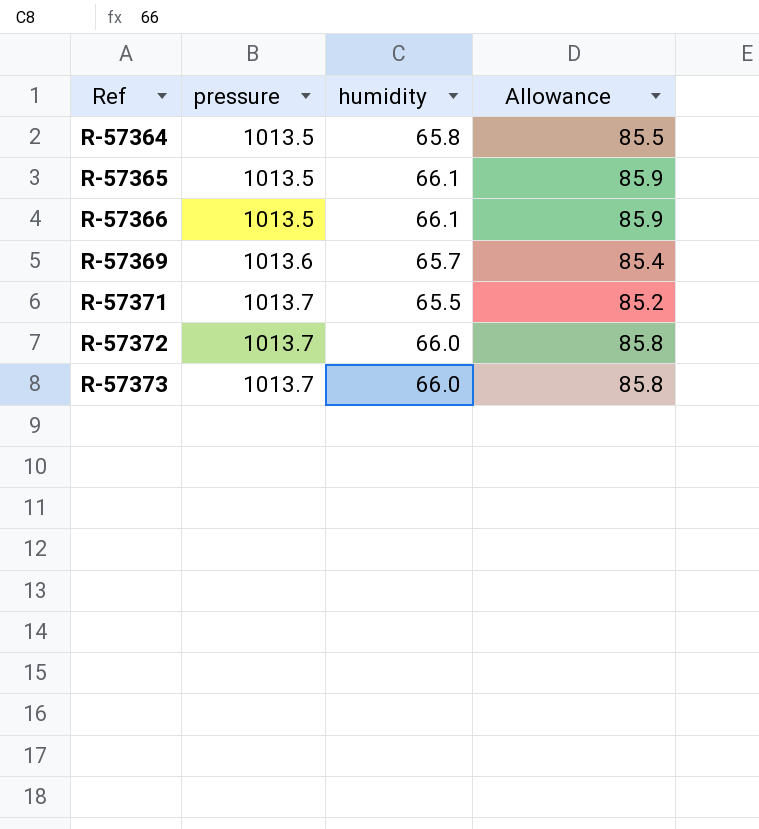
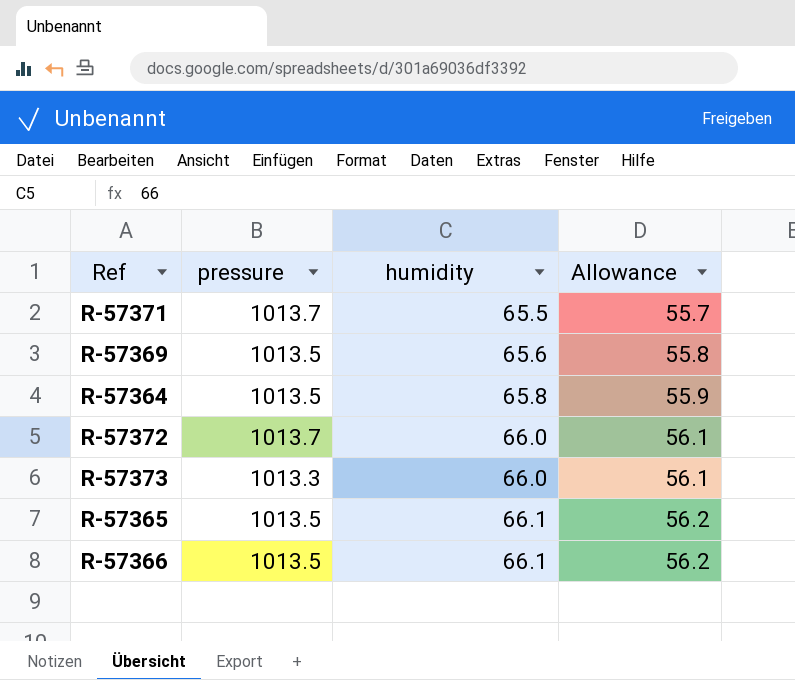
row order: Ref ascending -> humidity ascending
column Allowance | formula: [humidity] * 1.3 -> [humidity] * 0.85
R-57369 | pressure: 1013.6 -> 1013.5
R-57369 | humidity: 65.7 -> 65.6
R-57373 | pressure: 1013.7 -> 1013.3

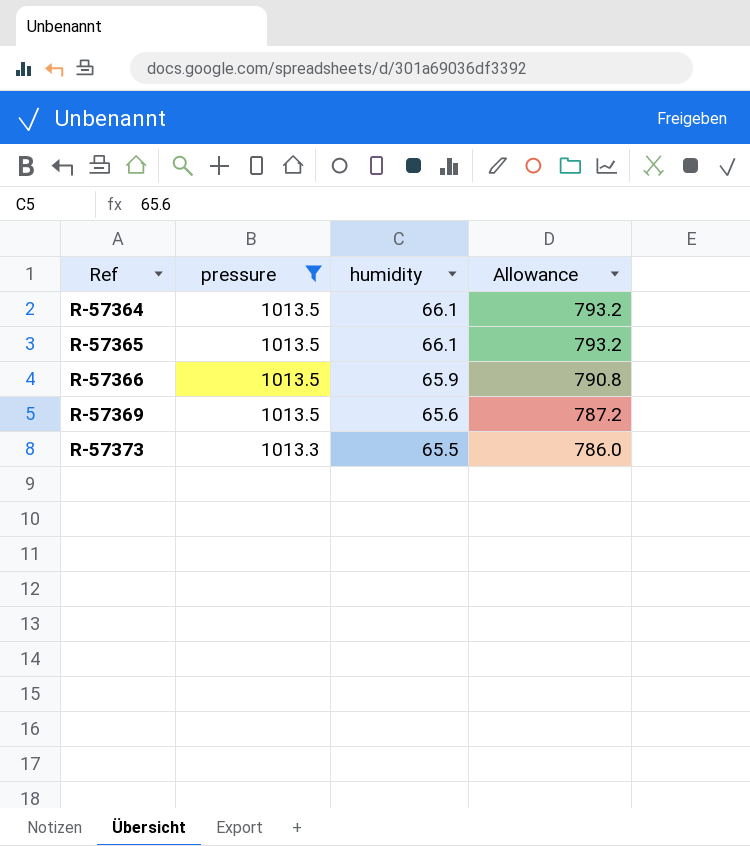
filter: none -> pressure != 1013.7
row order: humidity ascending -> Ref ascending
column Allowance | formula: [humidity] * 0.85 -> [humidity] * 12
R-57364 | humidity: 65.8 -> 66.1
R-57366 | humidity: 66.1 -> 65.9
R-57373 | humidity: 66.0 -> 65.5

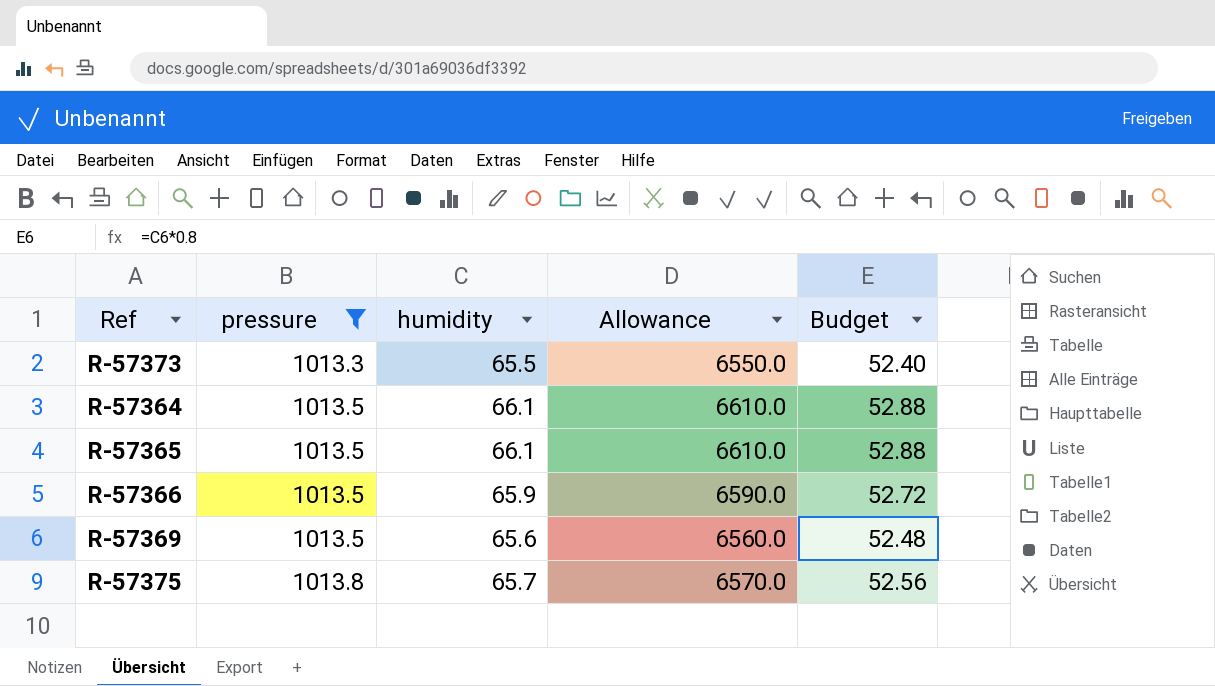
row order: Ref ascending -> pressure ascending
column Allowance | formula: [humidity] * 12 -> [humidity] * 100
column Budget | formula: none -> [humidity] * 0.8
row R-57375: none -> 1013.8 | 65.7 | 6570.0 | 52.56

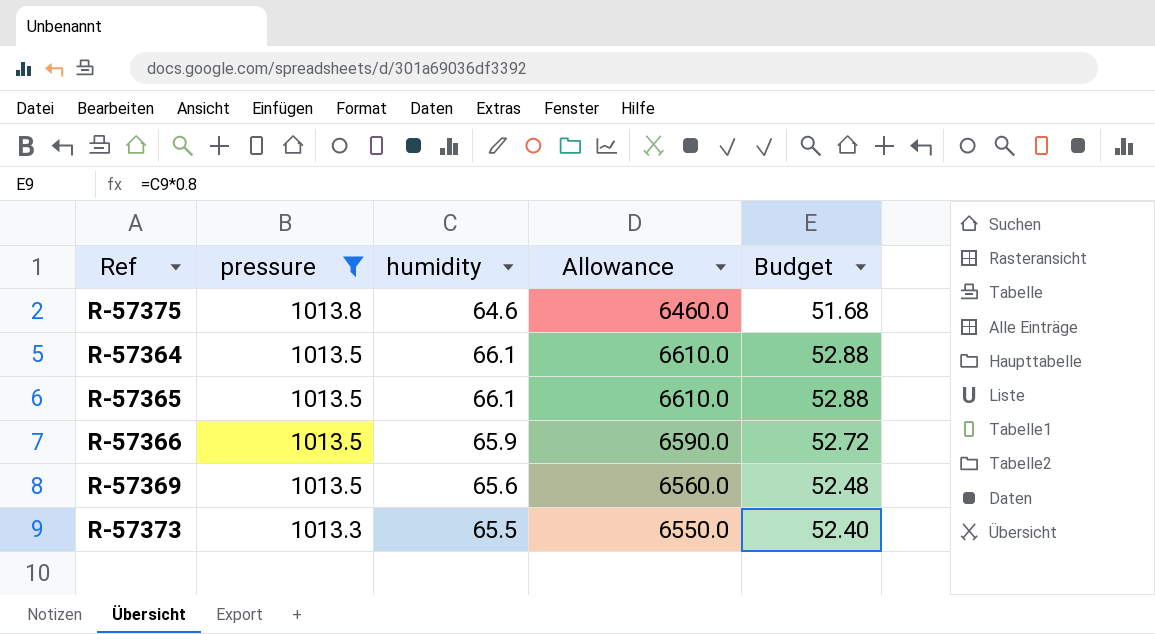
row order: pressure ascending -> pressure descending
R-57375 | humidity: 65.7 -> 64.6
R-57375 | Allowance: 6570.0 -> 6460.0
R-57375 | Budget: 52.56 -> 51.68

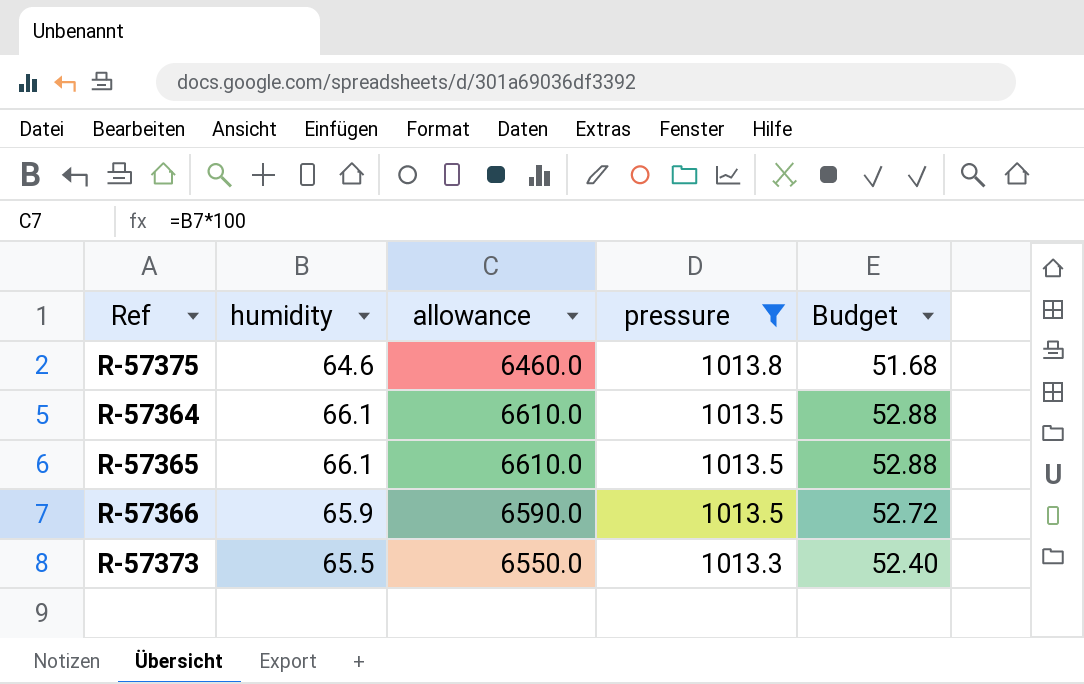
column name: Allowance -> allowance
column pressure | position: 2 -> 4
row R-57369: 1013.5 | 65.6 | 6560.0 | 52.48 -> none

